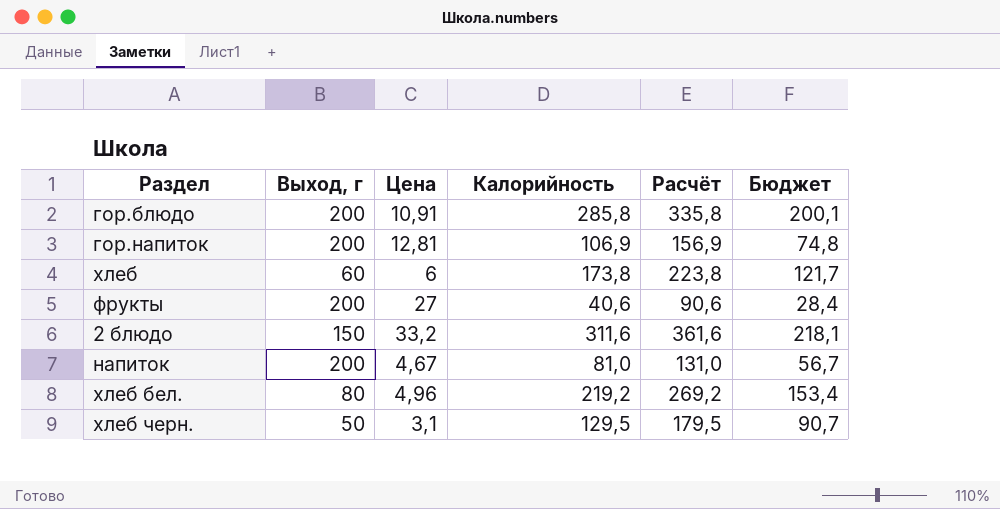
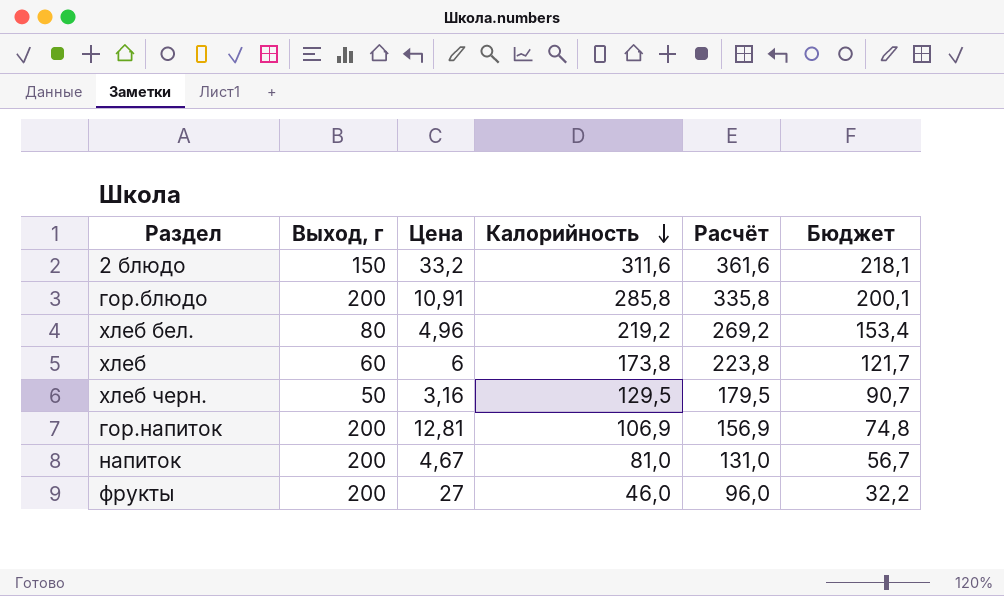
row order: none -> Калорийность descending
хлеб черн. | Цена: 3,1 -> 3,16
фрукты | Калорийность: 40,6 -> 46,0
фрукты | Расчёт: 90,6 -> 96,0
фрукты | Бюджет: 28,4 -> 32,2

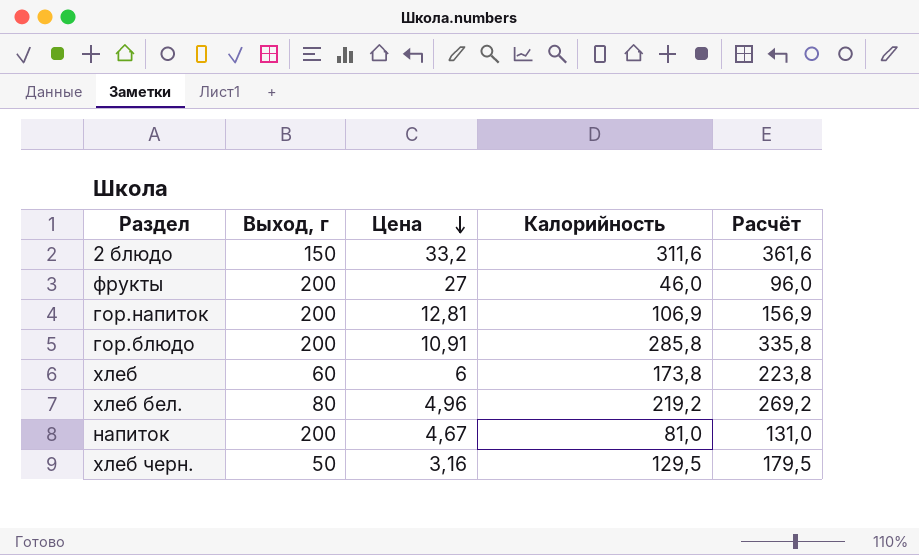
row order: Калорийность descending -> Цена descending
column Бюджет | formula: [Калорийность] * 0,7 -> none

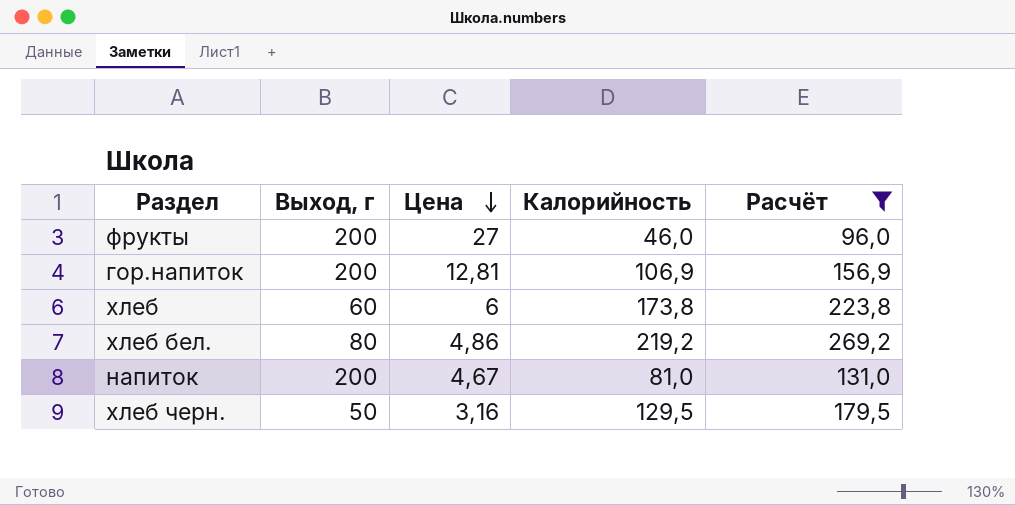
filter: none -> Расчёт <= 269,2
хлеб бел. | Цена: 4,96 -> 4,86

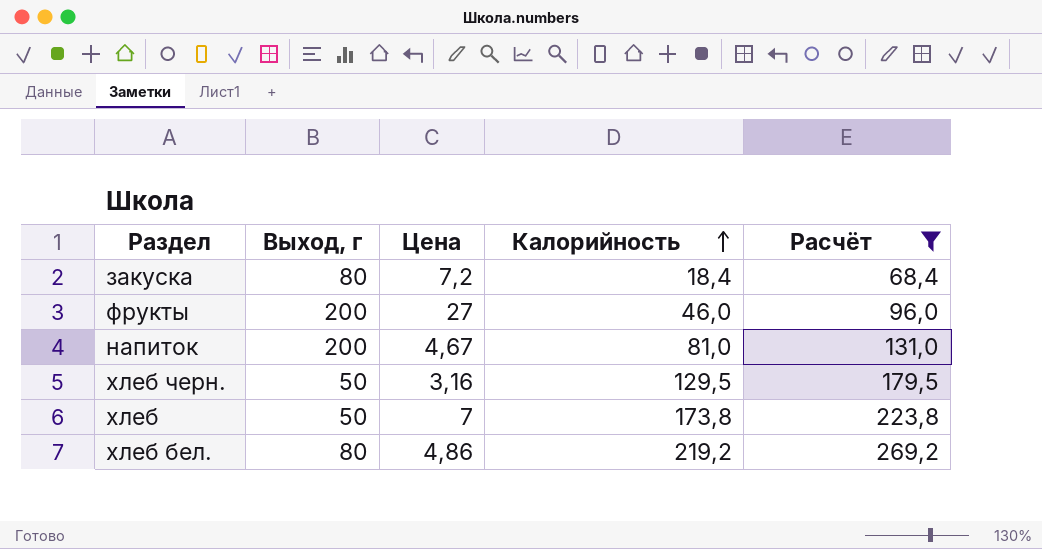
row order: Цена descending -> Калорийность ascending
row гор.напиток: 200 | 12,81 | 106,9 | 156,9 -> none
row закуска: none -> 80 | 7,2 | 18,4 | 68,4
хлеб | Выход, г: 60 -> 50
хлеб | Цена: 6 -> 7

